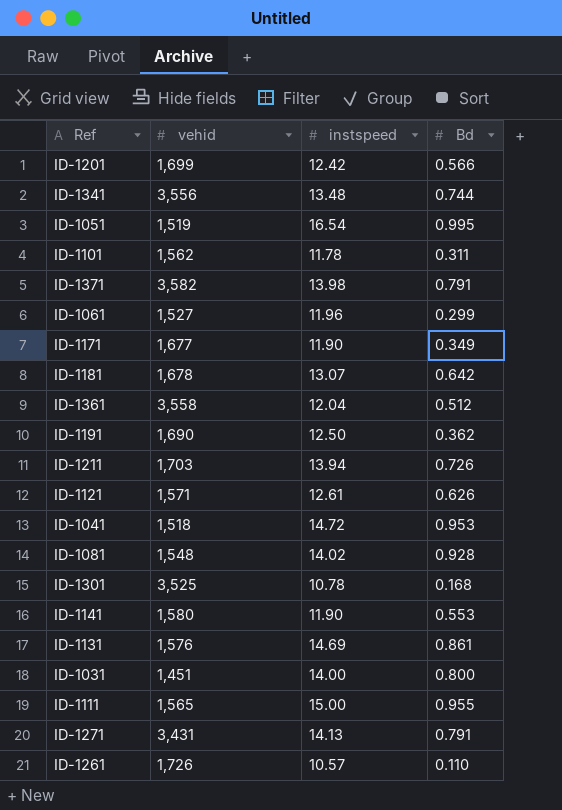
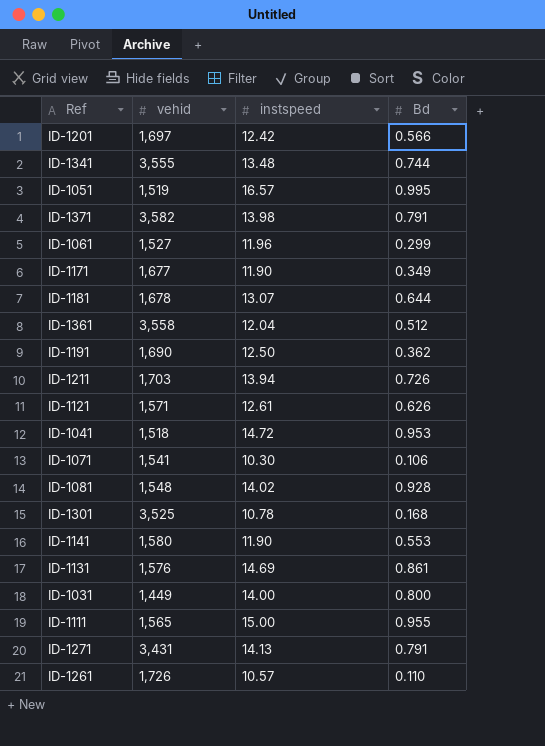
row ID-1101: 1,562 | 11.78 | 0.311 -> none
ID-1201 | vehid: 1,699 -> 1,697
ID-1341 | vehid: 3,556 -> 3,555
ID-1051 | instspeed: 16.54 -> 16.57
ID-1181 | Bd: 0.642 -> 0.644
row ID-1071: none -> 1,541 | 10.30 | 0.106
ID-1031 | vehid: 1,451 -> 1,449

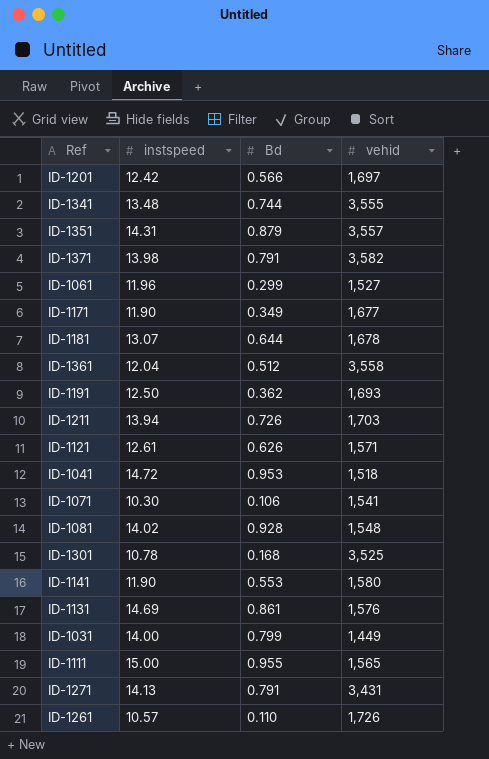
column vehid | position: 2 -> 4
row ID-1051: 1,519 | 16.57 | 0.995 -> none
row ID-1351: none -> 14.31 | 0.879 | 3,557
ID-1191 | vehid: 1,690 -> 1,693
ID-1031 | Bd: 0.800 -> 0.799

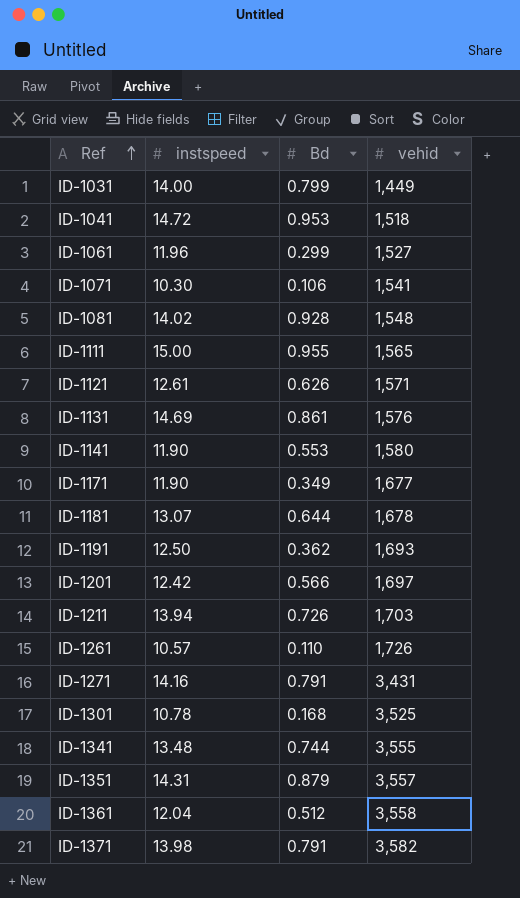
row order: none -> Ref ascending
ID-1271 | instspeed: 14.13 -> 14.16

